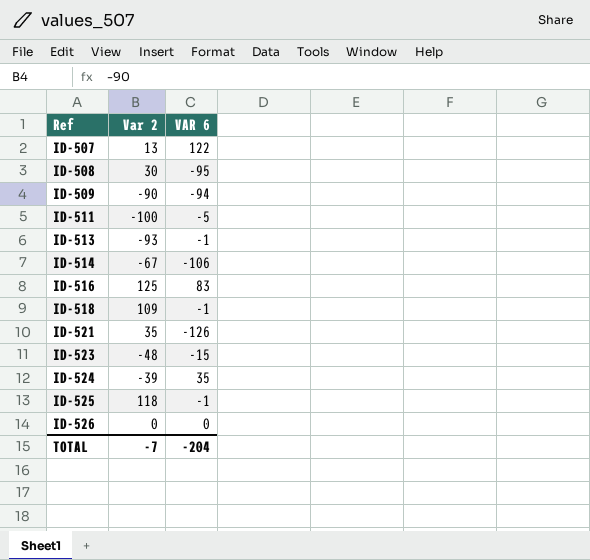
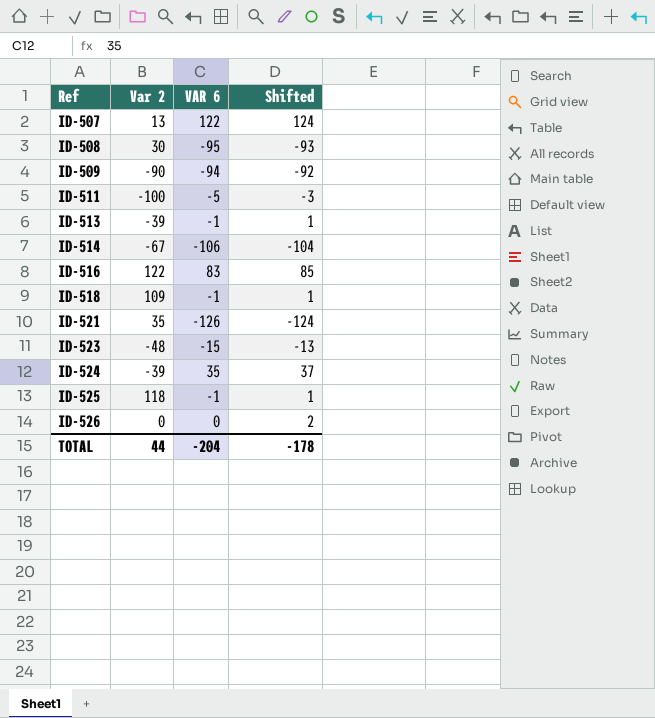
column Shifted | formula: none -> [VAR 6] + 2
ID-513 | Var 2: -93 -> -39
ID-516 | Var 2: 125 -> 122
TOTAL | Var 2: -7 -> 44

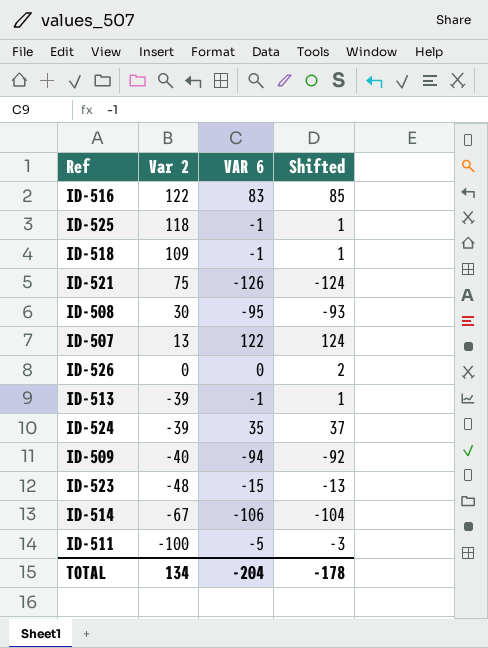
row order: Ref ascending -> Var 2 descending
ID-521 | Var 2: 35 -> 75
ID-509 | Var 2: -90 -> -40
TOTAL | Var 2: 44 -> 134

